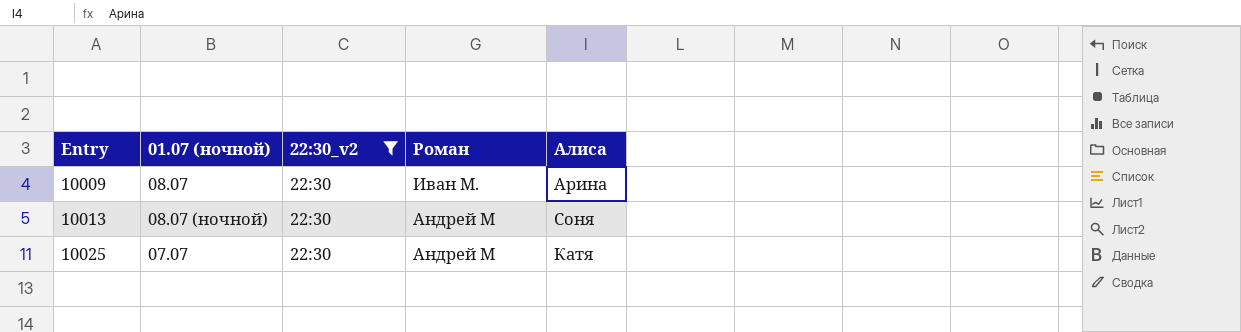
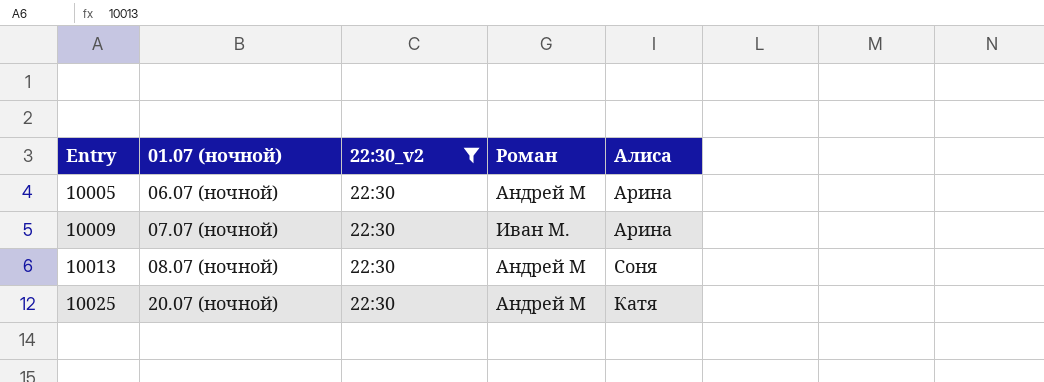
row 10005: none -> 06.07 (ночной) | 22:30 | Андрей М | Арина
10009 | 01.07 (ночной): 08.07 -> 07.07 (ночной)
10025 | 01.07 (ночной): 07.07 -> 20.07 (ночной)

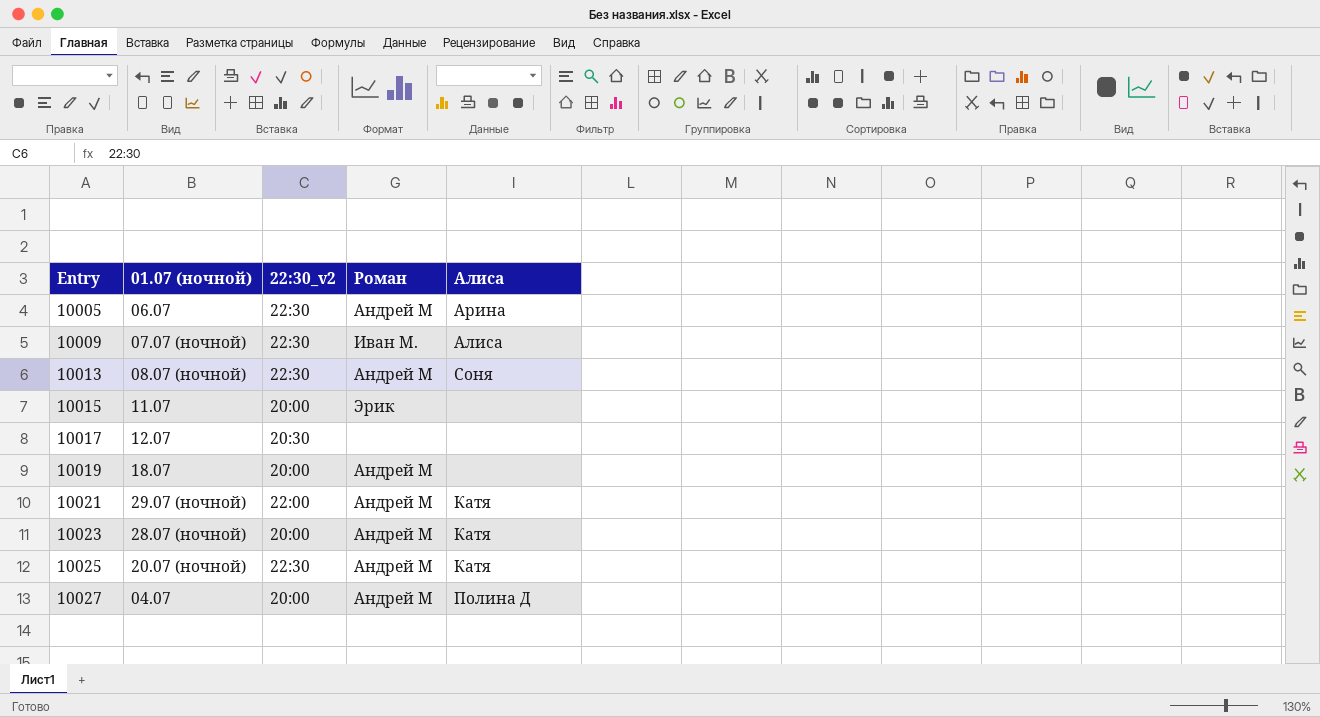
filter: 22:30_v2 = 22:30 -> none
10005 | 01.07 (ночной): 06.07 (ночной) -> 06.07
10009 | Алиса: Арина -> Алиса

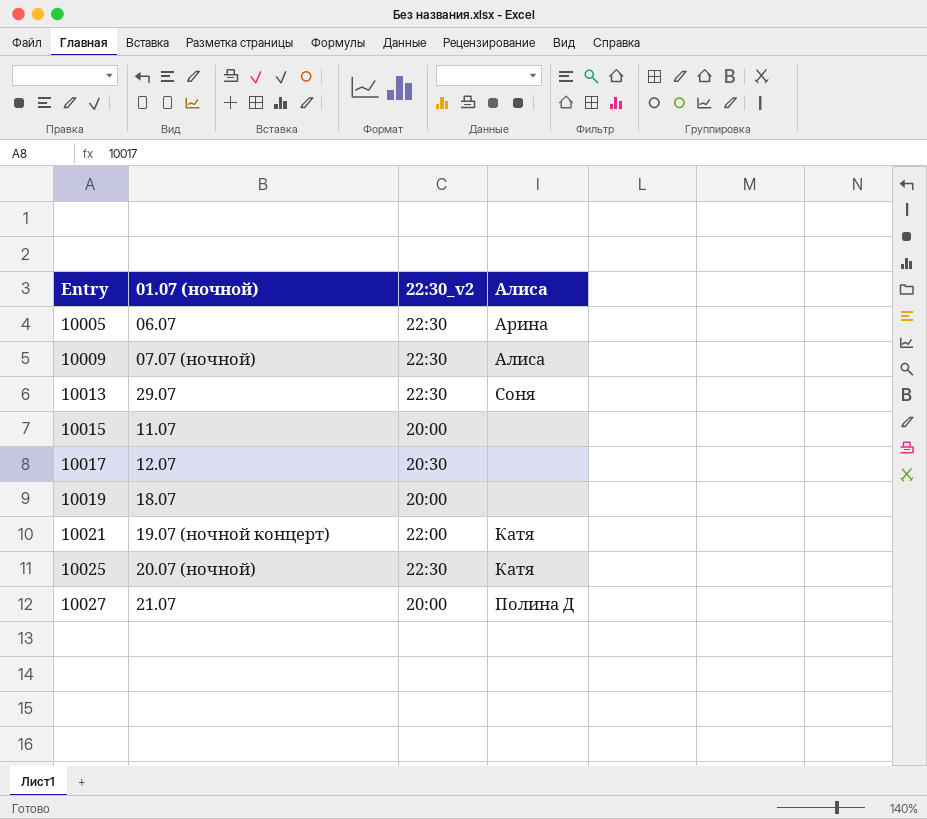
column Роман | position: 4 -> none
row 10023: 28.07 (ночной) | 20:00 | Андрей М | Катя -> none
10013 | 01.07 (ночной): 08.07 (ночной) -> 29.07
10021 | 01.07 (ночной): 29.07 (ночной) -> 19.07 (ночной концерт)
10027 | 01.07 (ночной): 04.07 -> 21.07

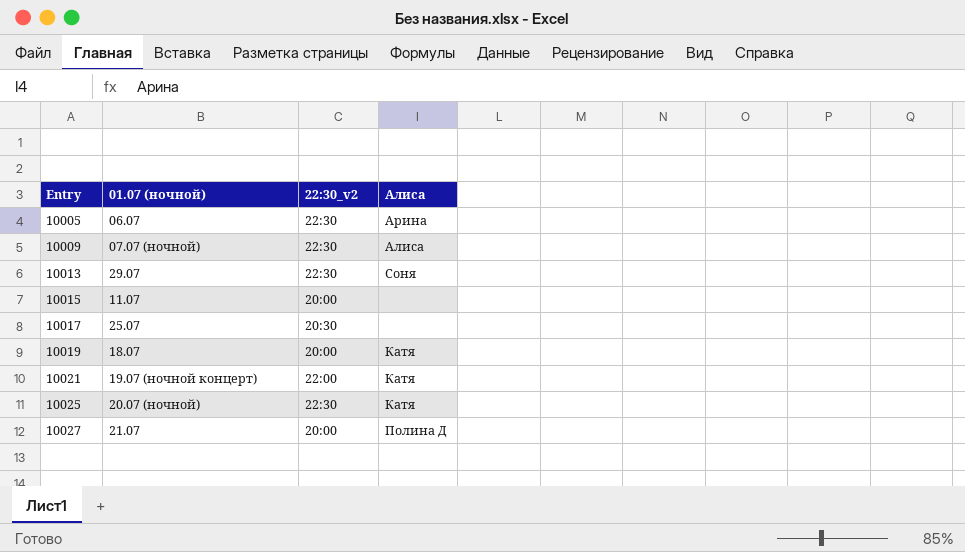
10017 | 01.07 (ночной): 12.07 -> 25.07
10019 | Алиса: none -> Катя

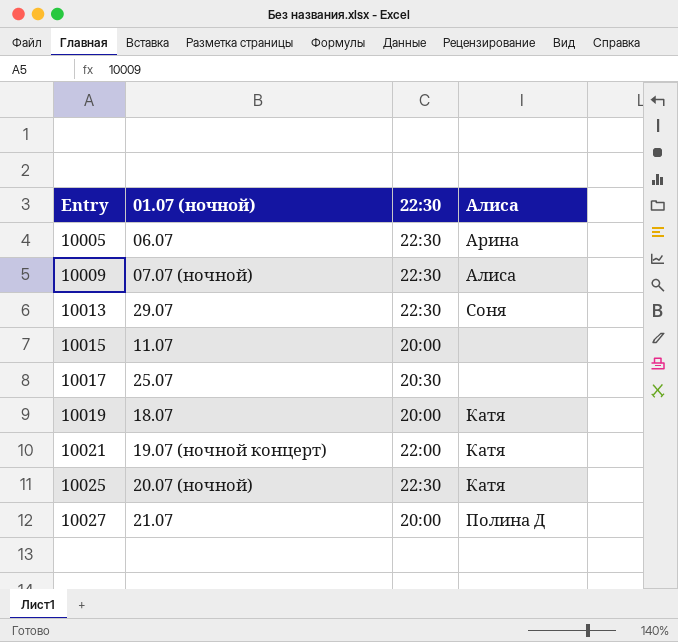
column name: 22:30_v2 -> 22:30

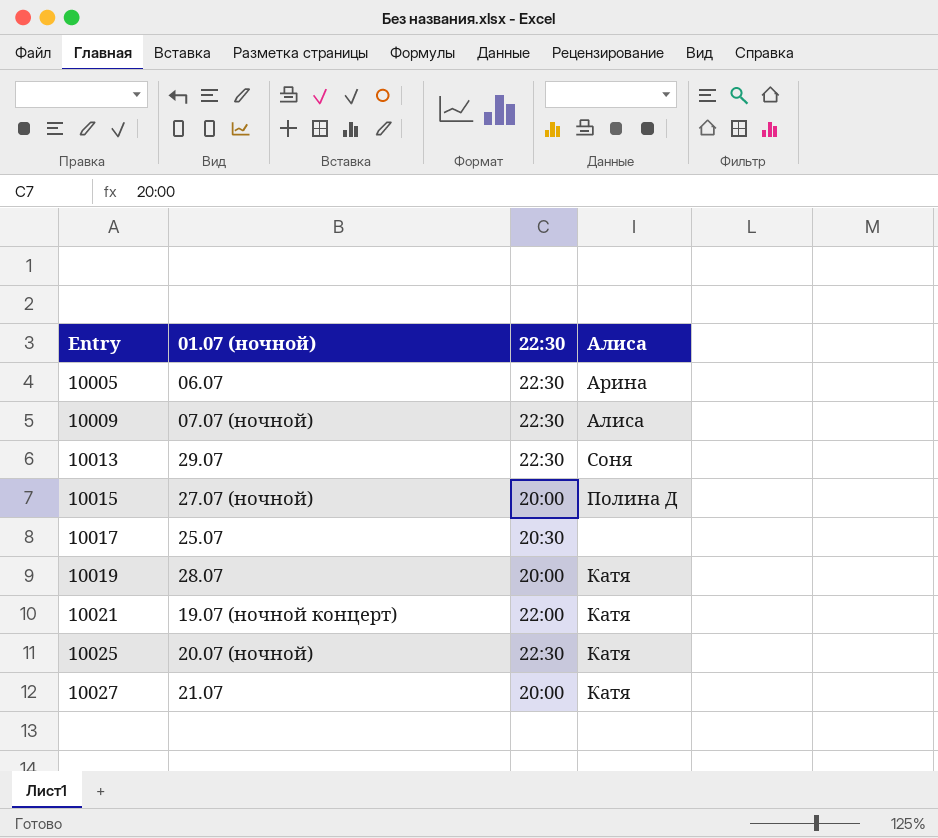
10015 | 01.07 (ночной): 11.07 -> 27.07 (ночной)
10015 | Алиса: none -> Полина Д
10019 | 01.07 (ночной): 18.07 -> 28.07
10027 | Алиса: Полина Д -> Катя

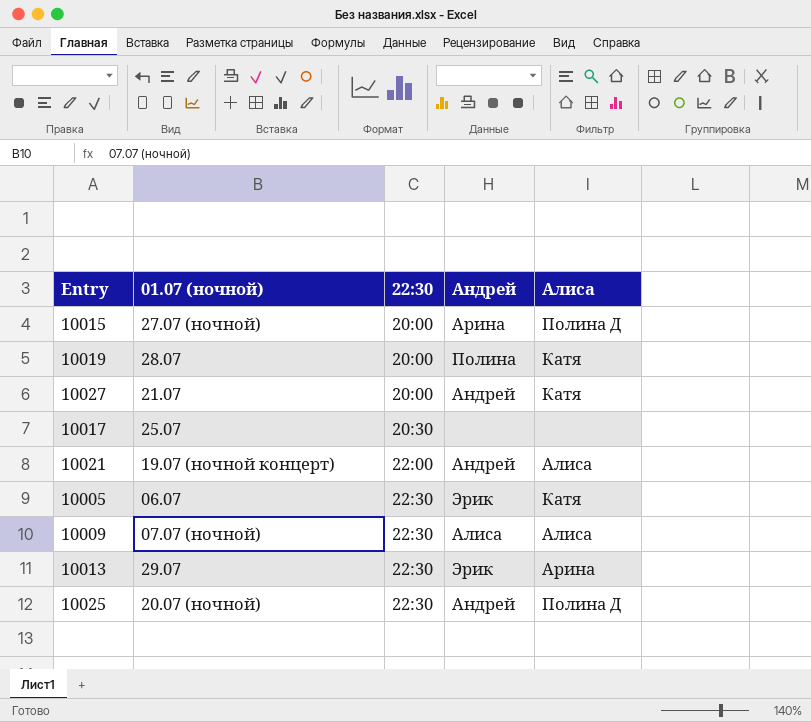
row order: Entry ascending -> 22:30 ascending
column Андрей | position: none -> 4
10021 | Алиса: Катя -> Алиса
10005 | Алиса: Арина -> Катя
10013 | Алиса: Соня -> Арина
10025 | Алиса: Катя -> Полина Д

